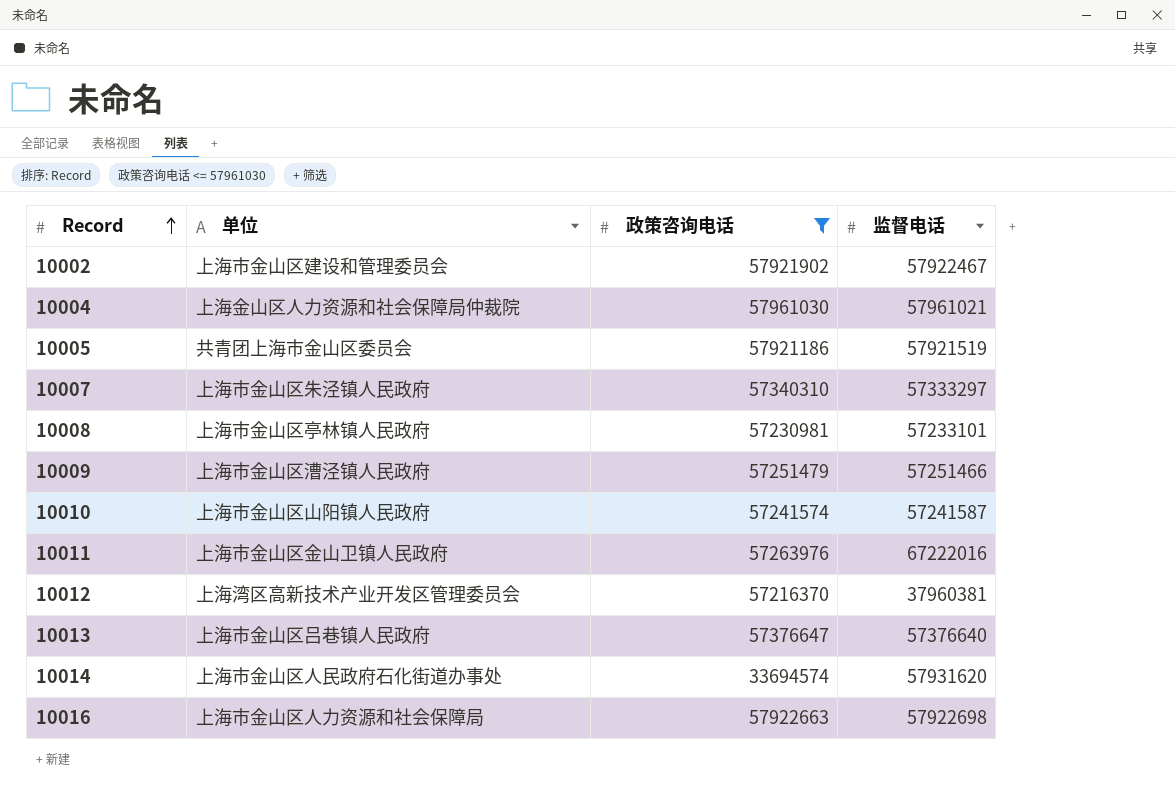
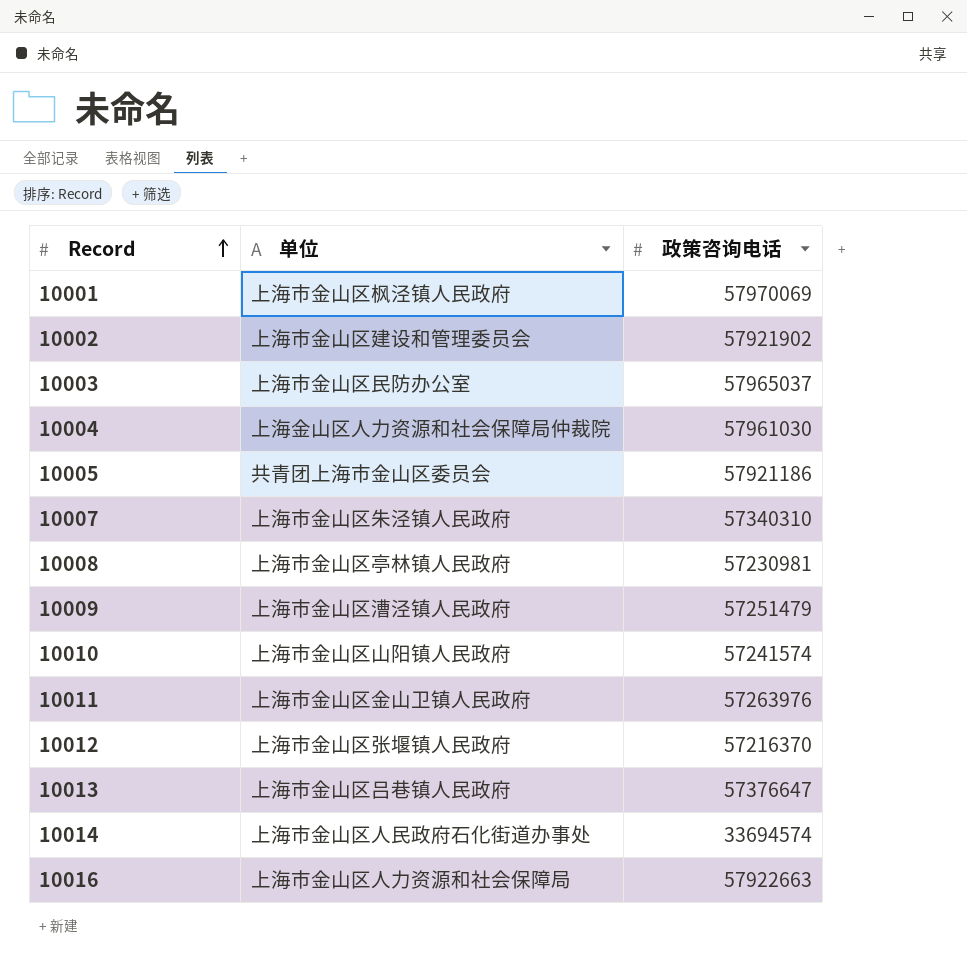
filter: 政策咨询电话 <= 57961030 -> none
column 监督电话 | position: 4 -> none
10012 | 单位: 上海湾区高新技术产业开发区管理委员会 -> 上海市金山区张堰镇人民政府

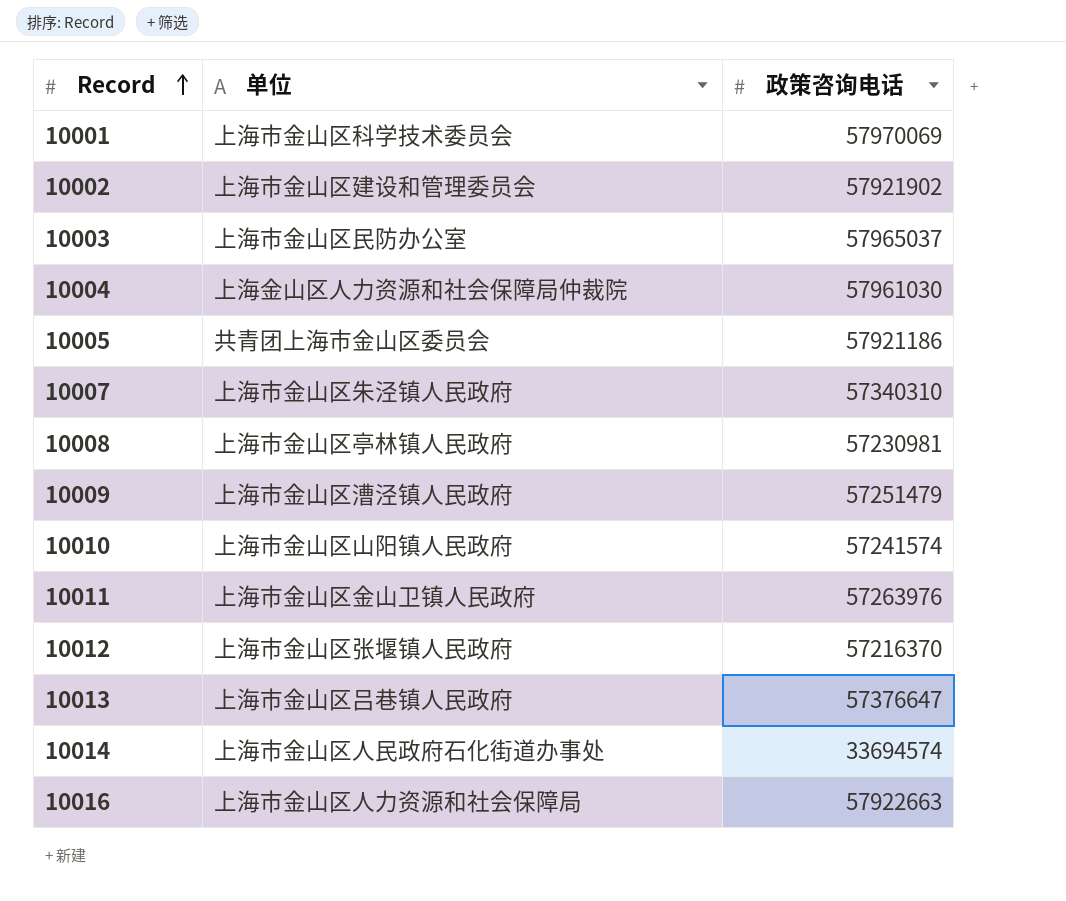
10001 | 单位: 上海市金山区枫泾镇人民政府 -> 上海市金山区科学技术委员会

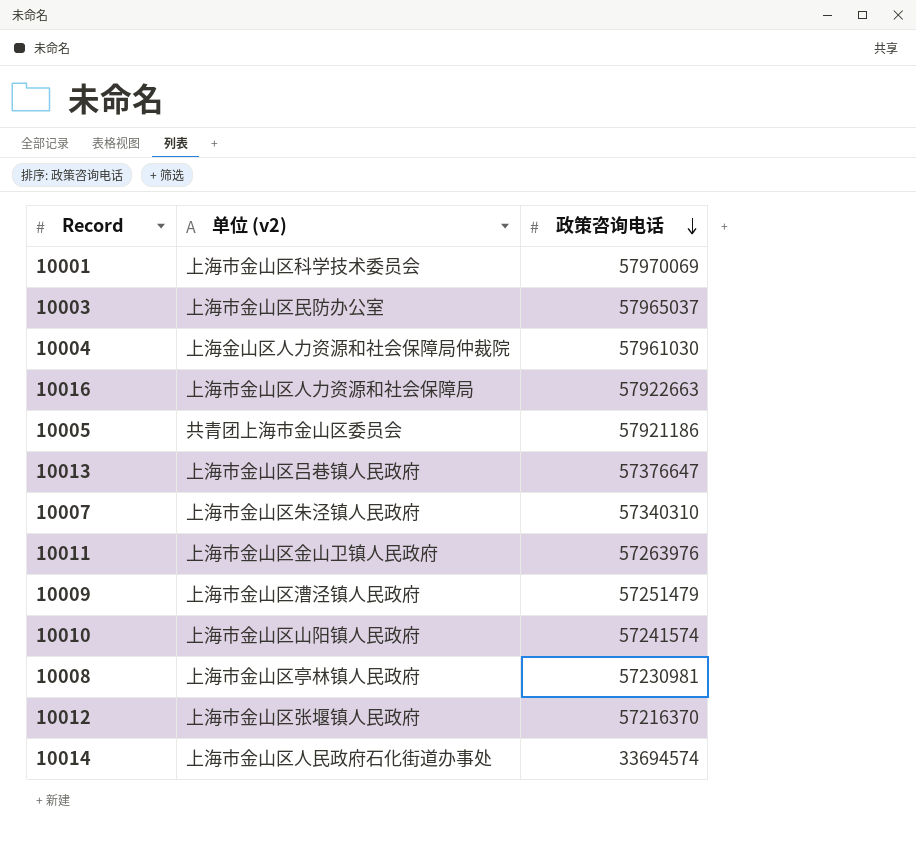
row order: Record ascending -> 政策咨询电话 descending
column name: 单位 -> 单位 (v2)
row 10002: 上海市金山区建设和管理委员会 | 57921902 -> none

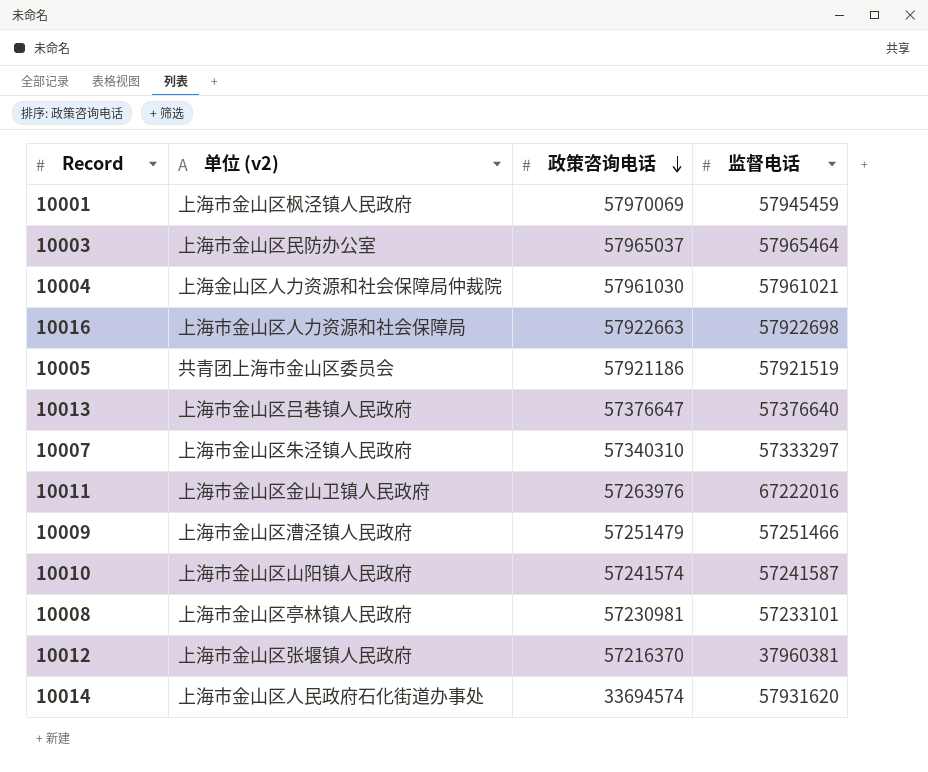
column 监督电话 | position: none -> 4
10001 | 单位 (v2): 上海市金山区科学技术委员会 -> 上海市金山区枫泾镇人民政府

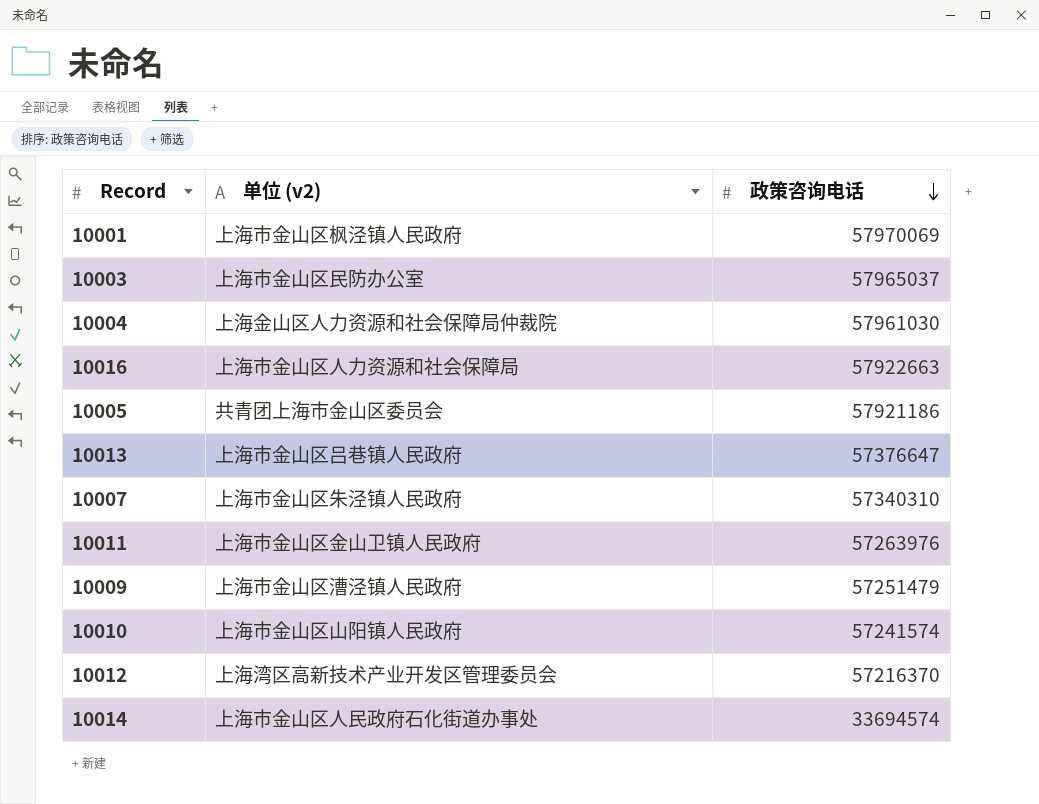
column 监督电话 | position: 4 -> none
row 10008: 上海市金山区亭林镇人民政府 | 57230981 | 57233101 -> none
10012 | 单位 (v2): 上海市金山区张堰镇人民政府 -> 上海湾区高新技术产业开发区管理委员会

